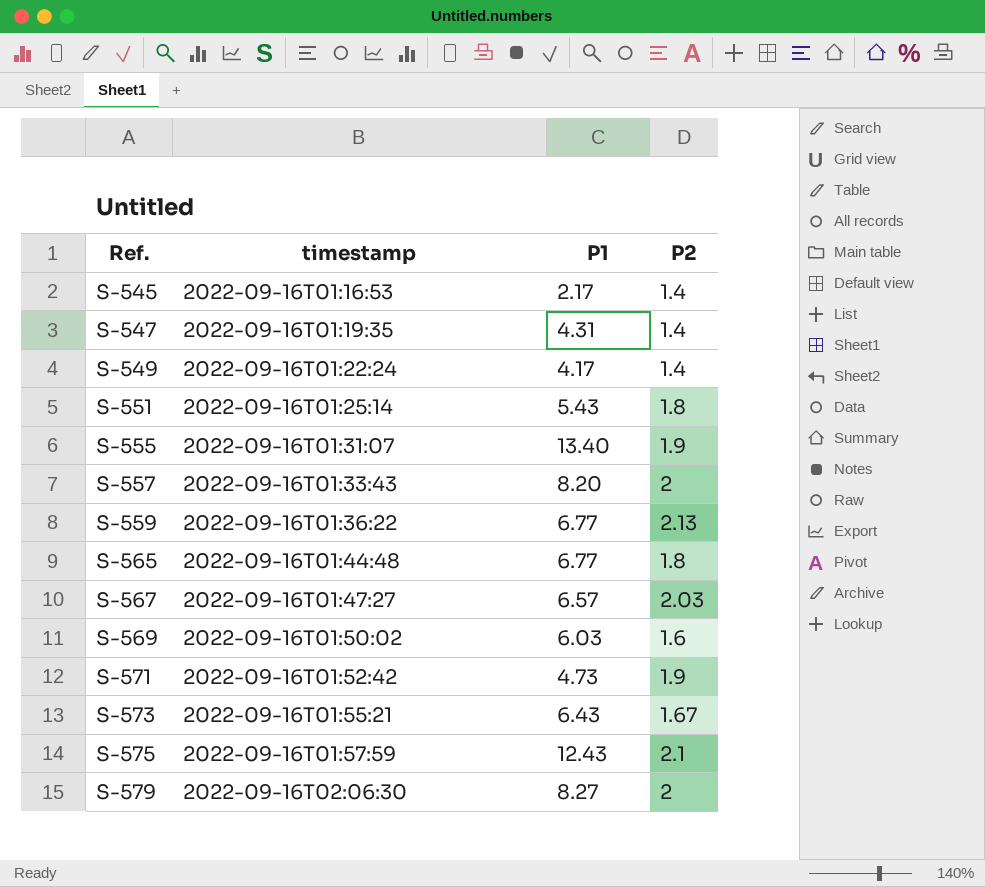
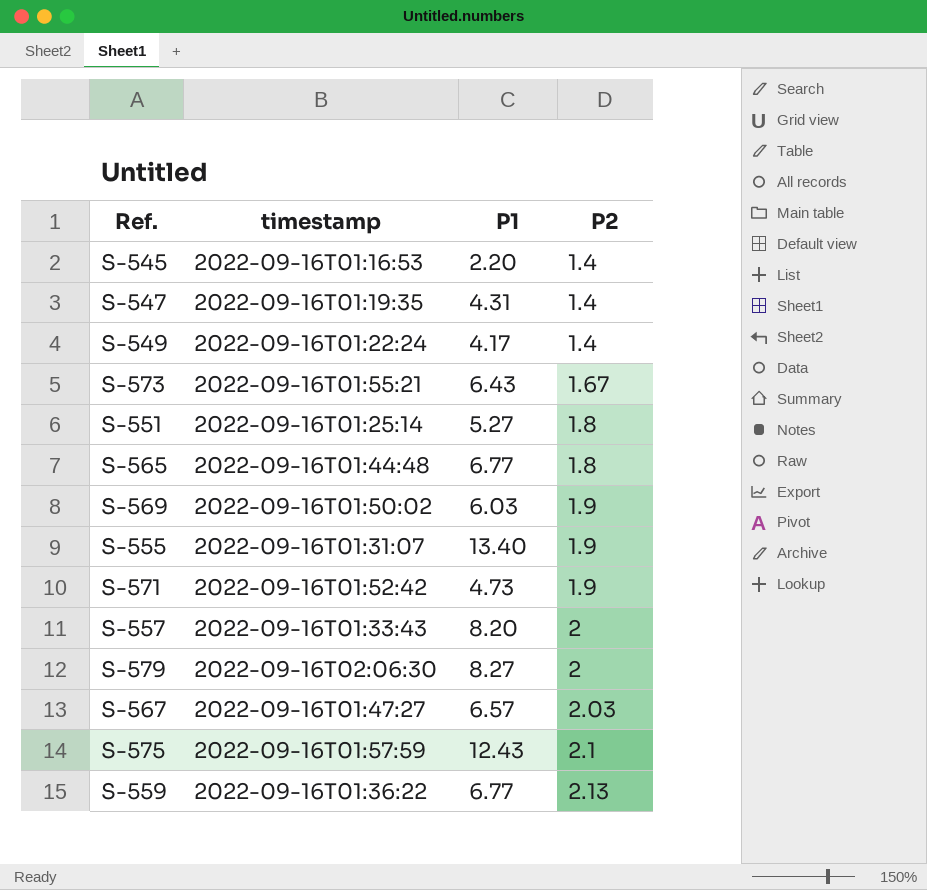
row order: Ref. ascending -> P2 ascending
S-545 | P1: 2.17 -> 2.20
S-551 | P1: 5.43 -> 5.27
S-569 | P2: 1.6 -> 1.9

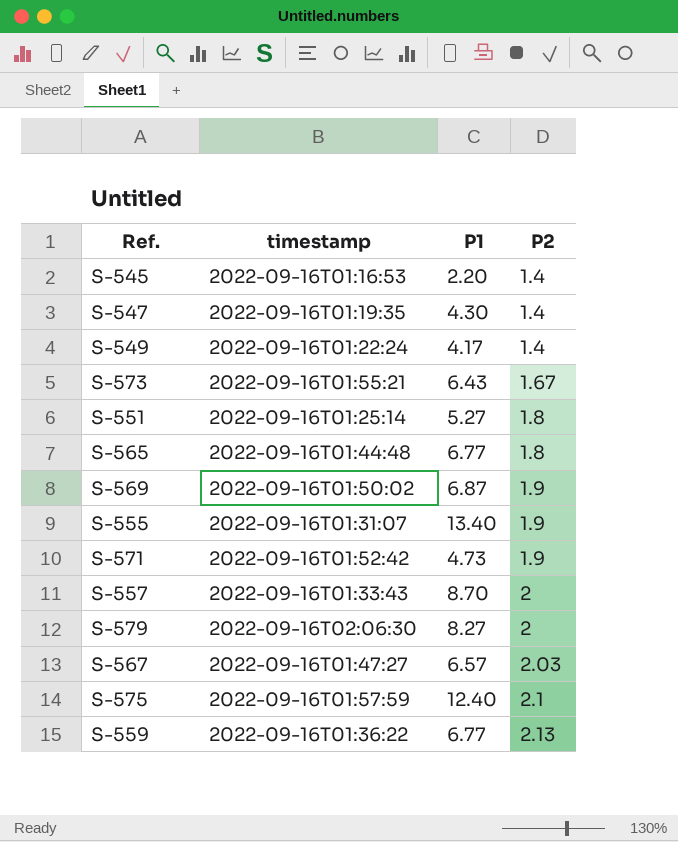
S-547 | P1: 4.31 -> 4.30
S-569 | P1: 6.03 -> 6.87
S-557 | P1: 8.20 -> 8.70
S-575 | P1: 12.43 -> 12.40

